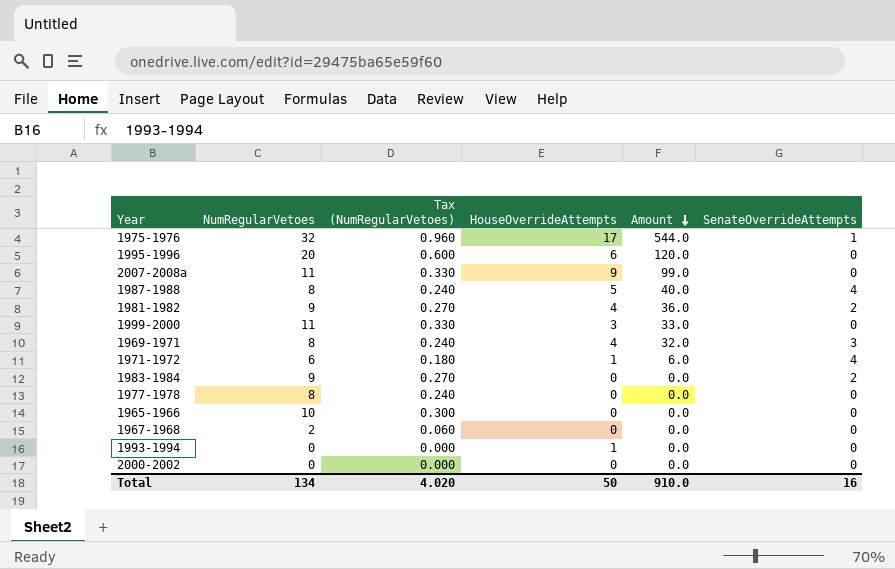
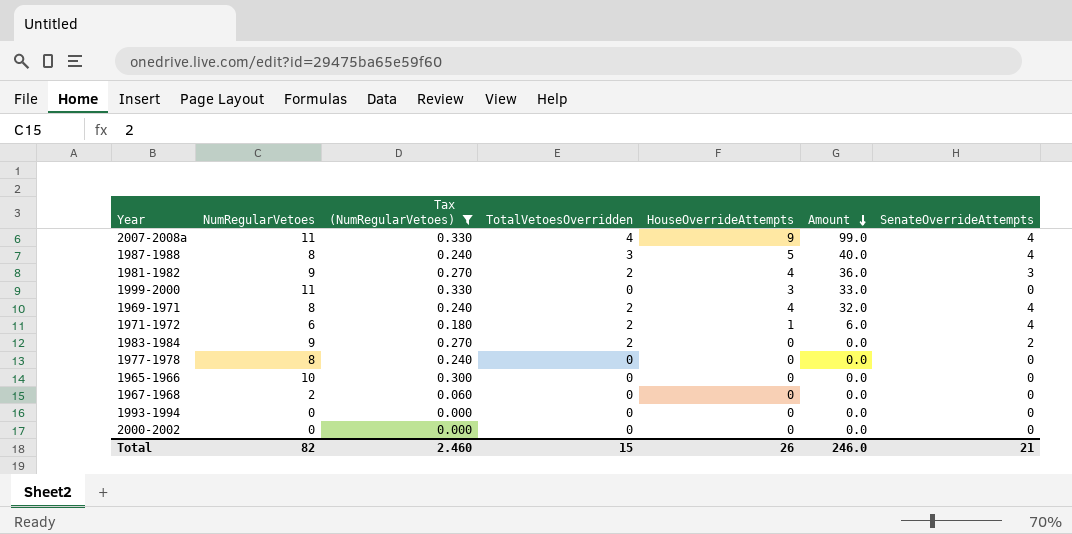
filter: none -> Tax (NumRegularVetoes) <= 0.330
column TotalVetoesOverridden | position: none -> 4
2007-2008a | SenateOverrideAttempts: 0 -> 4
1981-1982 | SenateOverrideAttempts: 2 -> 3
1969-1971 | SenateOverrideAttempts: 3 -> 4
1993-1994 | HouseOverrideAttempts: 1 -> 0
Total | NumRegularVetoes: 134 -> 82
Total | Tax (NumRegularVetoes): 4.020 -> 2.460
Total | HouseOverrideAttempts: 50 -> 26
Total | Amount: 910.0 -> 246.0
Total | SenateOverrideAttempts: 16 -> 21

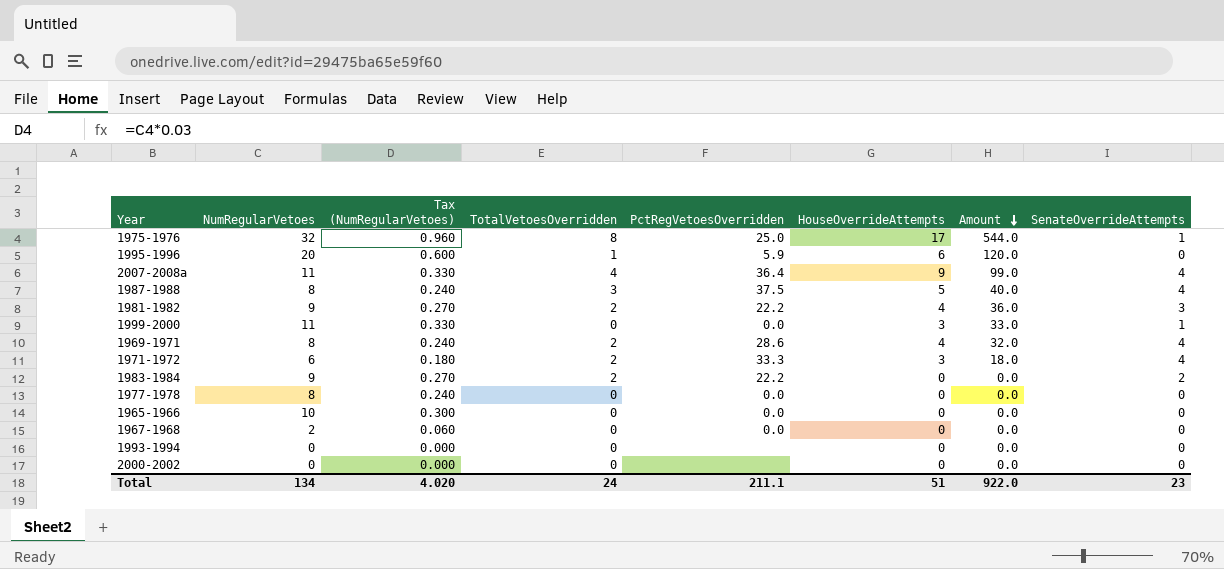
filter: Tax (NumRegularVetoes) <= 0.330 -> none
column PctRegVetoesOverridden | position: none -> 5
1999-2000 | SenateOverrideAttempts: 0 -> 1
1971-1972 | HouseOverrideAttempts: 1 -> 3
1971-1972 | Amount: 6.0 -> 18.0
Total | NumRegularVetoes: 82 -> 134
Total | Tax (NumRegularVetoes): 2.460 -> 4.020
Total | TotalVetoesOverridden: 15 -> 24
Total | HouseOverrideAttempts: 26 -> 51
Total | Amount: 246.0 -> 922.0
Total | SenateOverrideAttempts: 21 -> 23

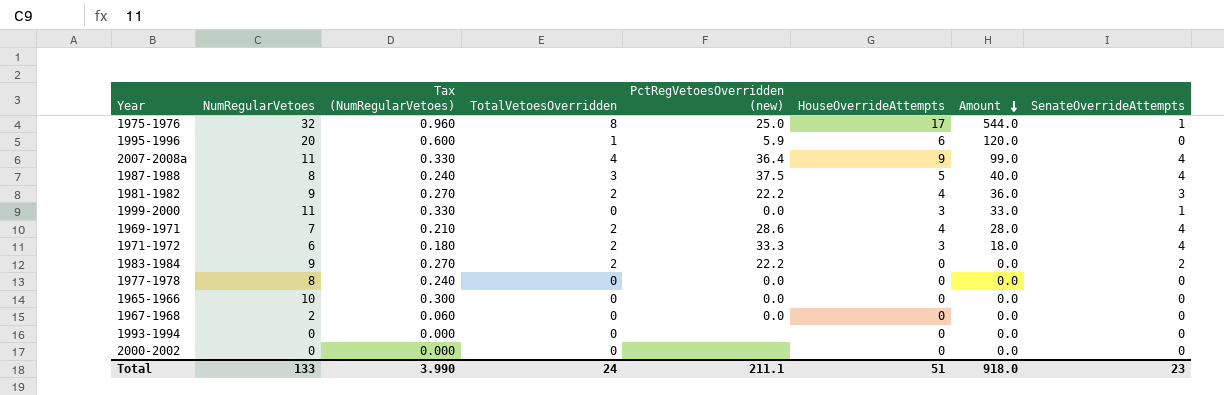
column name: PctRegVetoesOverridden -> PctRegVetoesOverridden (new)
1969-1971 | NumRegularVetoes: 8 -> 7
1969-1971 | Tax (NumRegularVetoes): 0.240 -> 0.210
1969-1971 | Amount: 32.0 -> 28.0
Total | NumRegularVetoes: 134 -> 133
Total | Tax (NumRegularVetoes): 4.020 -> 3.990
Total | Amount: 922.0 -> 918.0

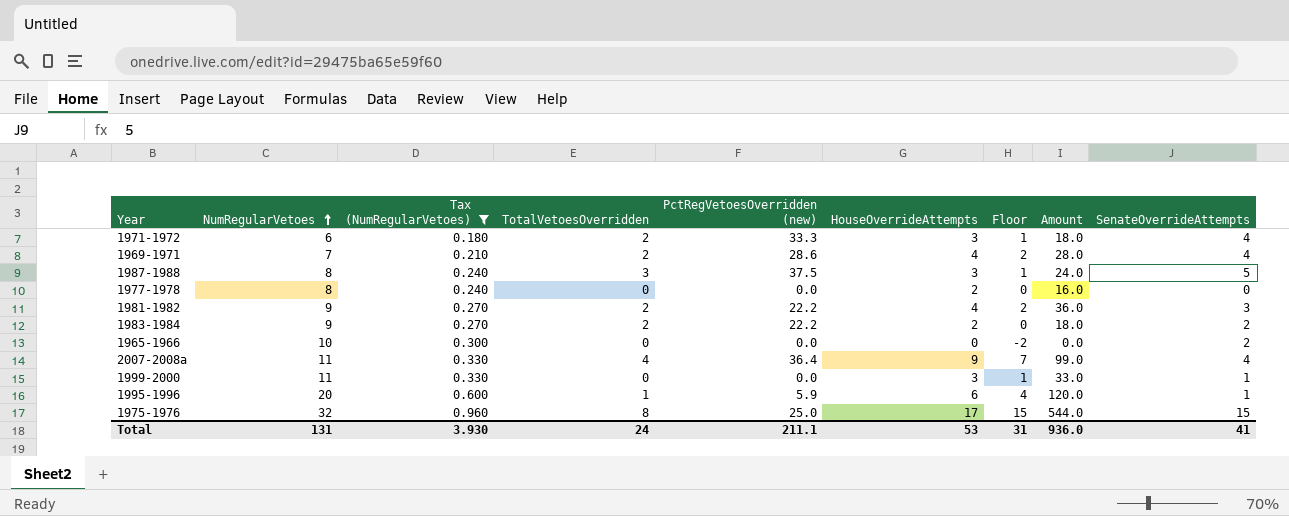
filter: none -> Tax (NumRegularVetoes) >= 0.180
row order: Amount descending -> NumRegularVetoes ascending
column Floor | formula: none -> [HouseOverrideAttempts] - 2
1987-1988 | HouseOverrideAttempts: 5 -> 3
1987-1988 | Amount: 40.0 -> 24.0
1987-1988 | SenateOverrideAttempts: 4 -> 5
1977-1978 | HouseOverrideAttempts: 0 -> 2
1977-1978 | Amount: 0.0 -> 16.0
1983-1984 | HouseOverrideAttempts: 0 -> 2
1983-1984 | Amount: 0.0 -> 18.0
1965-1966 | SenateOverrideAttempts: 0 -> 2
1995-1996 | SenateOverrideAttempts: 0 -> 1
1975-1976 | SenateOverrideAttempts: 1 -> 15
Total | NumRegularVetoes: 133 -> 131
Total | Tax (NumRegularVetoes): 3.990 -> 3.930
Total | HouseOverrideAttempts: 51 -> 53
Total | Amount: 918.0 -> 936.0
Total | SenateOverrideAttempts: 23 -> 41

